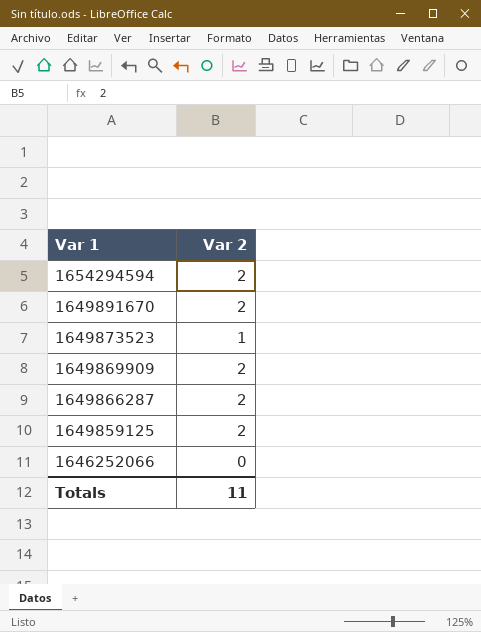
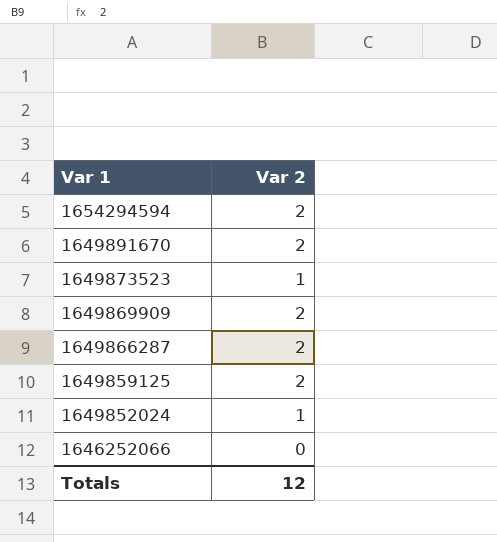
row 1649852024: none -> 1
Totals | Var 2: 11 -> 12

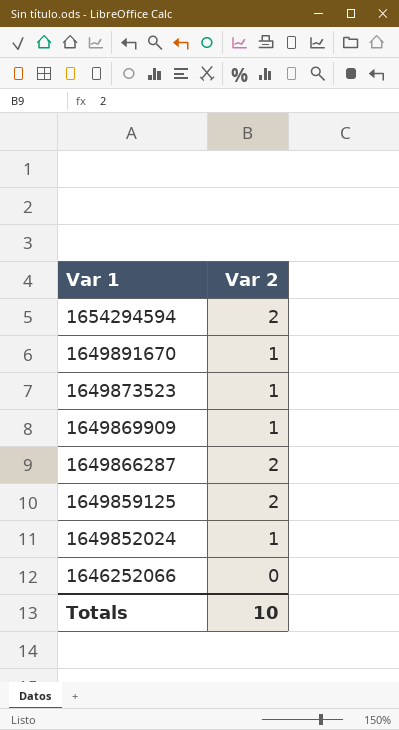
1649891670 | Var 2: 2 -> 1
1649869909 | Var 2: 2 -> 1
Totals | Var 2: 12 -> 10

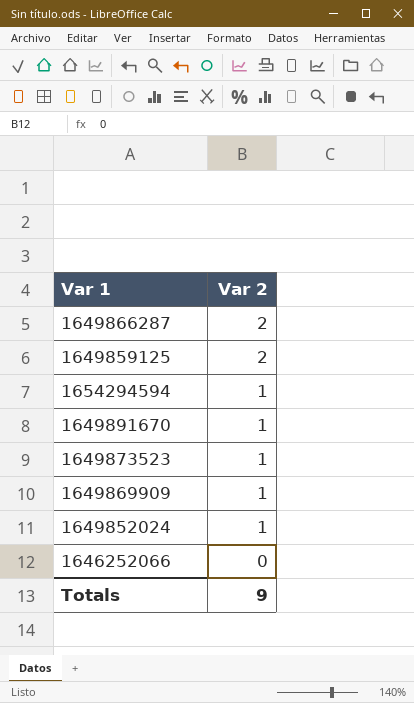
row order: Var 1 descending -> Var 2 descending
1654294594 | Var 2: 2 -> 1
Totals | Var 2: 10 -> 9

